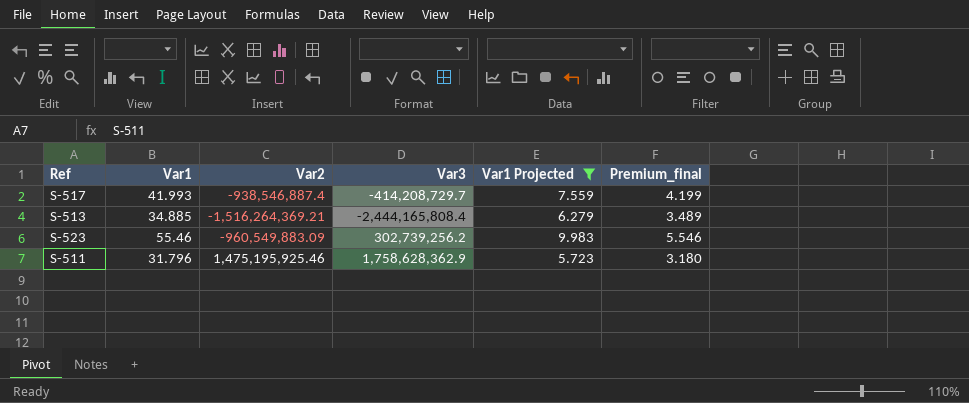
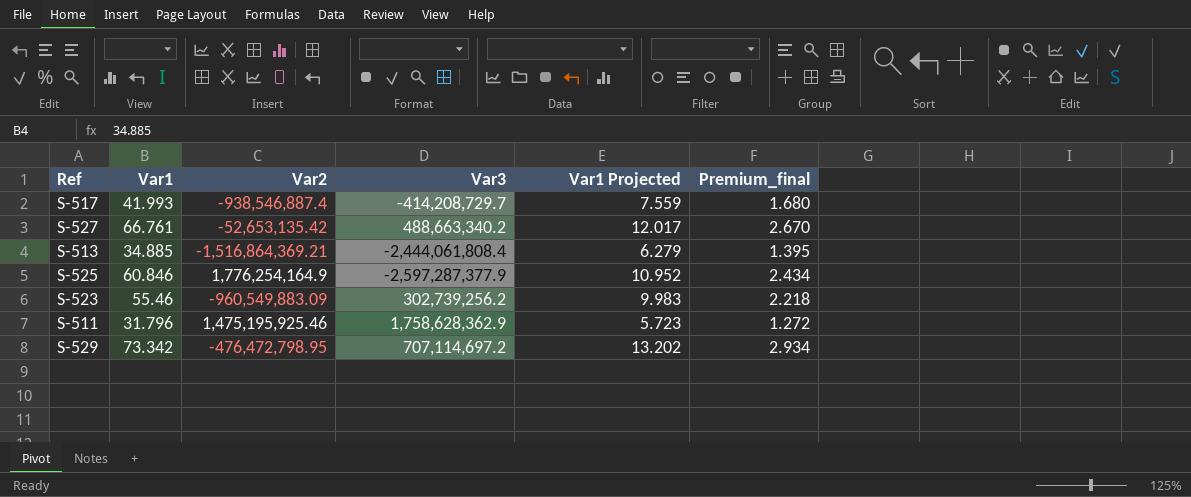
filter: Var1 Projected <= 9.983 -> none
column Premium_final | formula: [Var1] * 0.1 -> [Var1] * 0.04
S-513 | Var2: -1,516,264,369.21 -> -1,516,864,369.21
S-513 | Var3: -2,444,165,808.4 -> -2,444,061,808.4

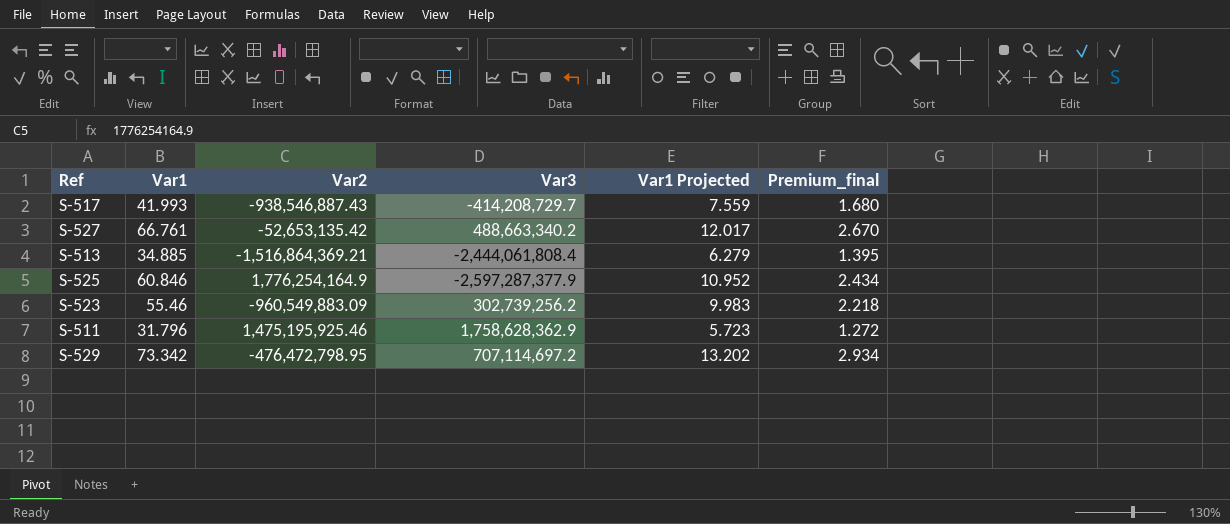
S-517 | Var2: -938,546,887.4 -> -938,546,887.43

